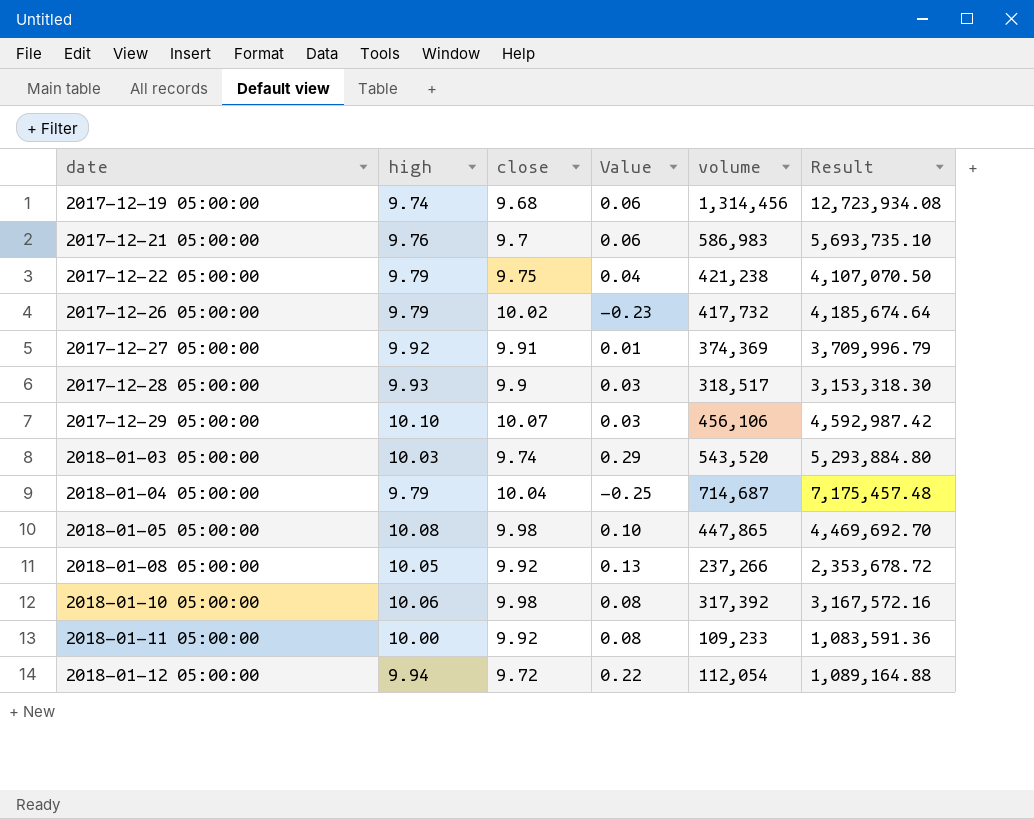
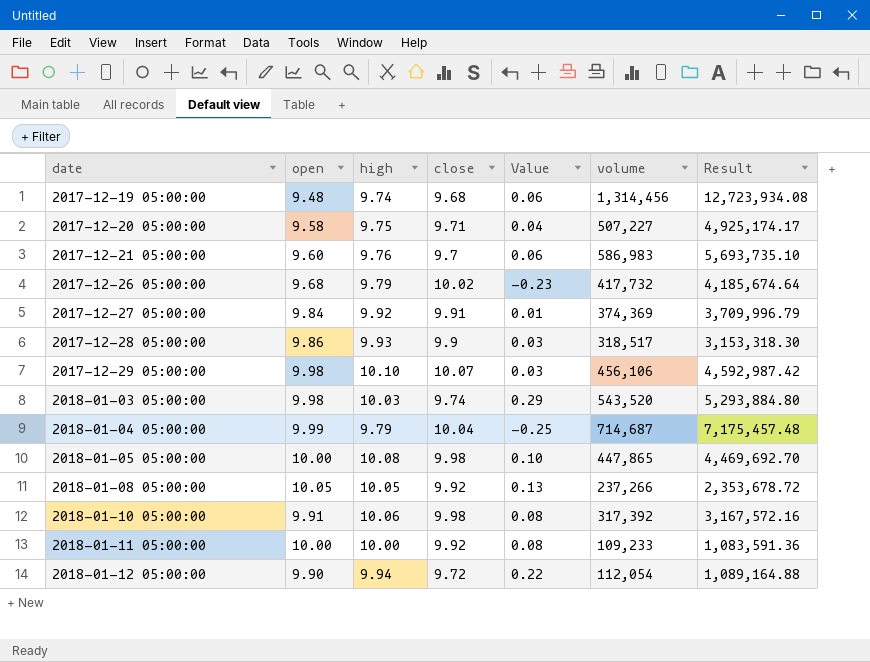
column open | position: none -> 2
row 2017-12-22 05:00:00: 9.79 | 9.75 | 0.04 | 421,238 | 4,107,070.50 -> none
row 2017-12-20 05:00:00: none -> 9.58 | 9.75 | 9.71 | 0.04 | 507,227 | 4,925,174.17

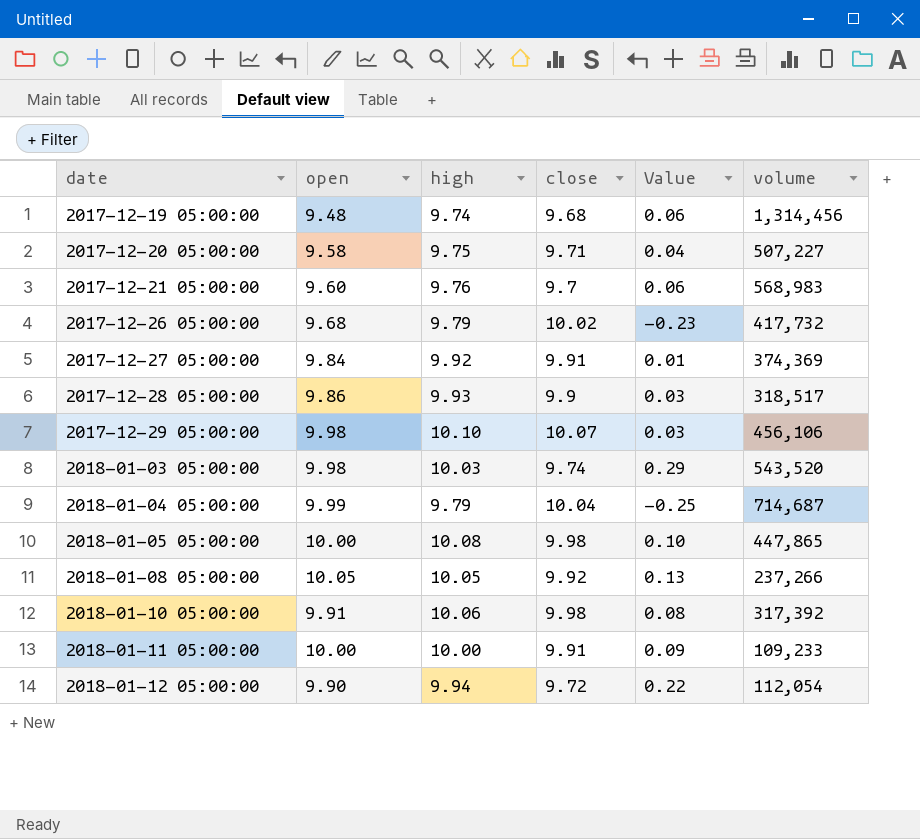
column Result | formula: [close] * [volume] -> none
2017-12-21 05:00:00 | volume: 586,983 -> 568,983
2018-01-11 05:00:00 | close: 9.92 -> 9.91
2018-01-11 05:00:00 | Value: 0.08 -> 0.09

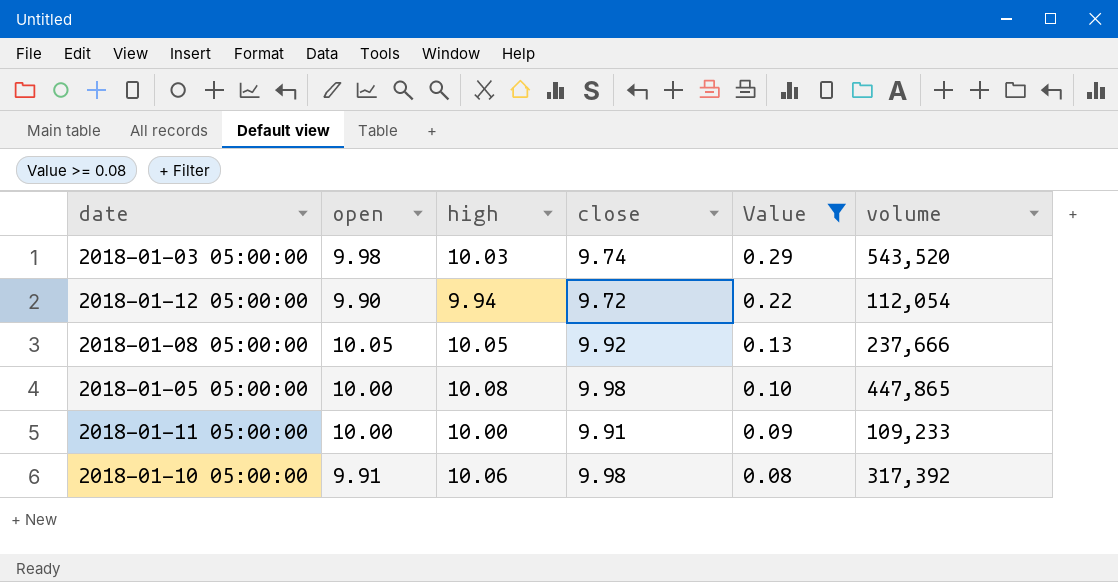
filter: none -> Value >= 0.08
row order: date ascending -> Value descending
2018-01-08 05:00:00 | volume: 237,266 -> 237,666

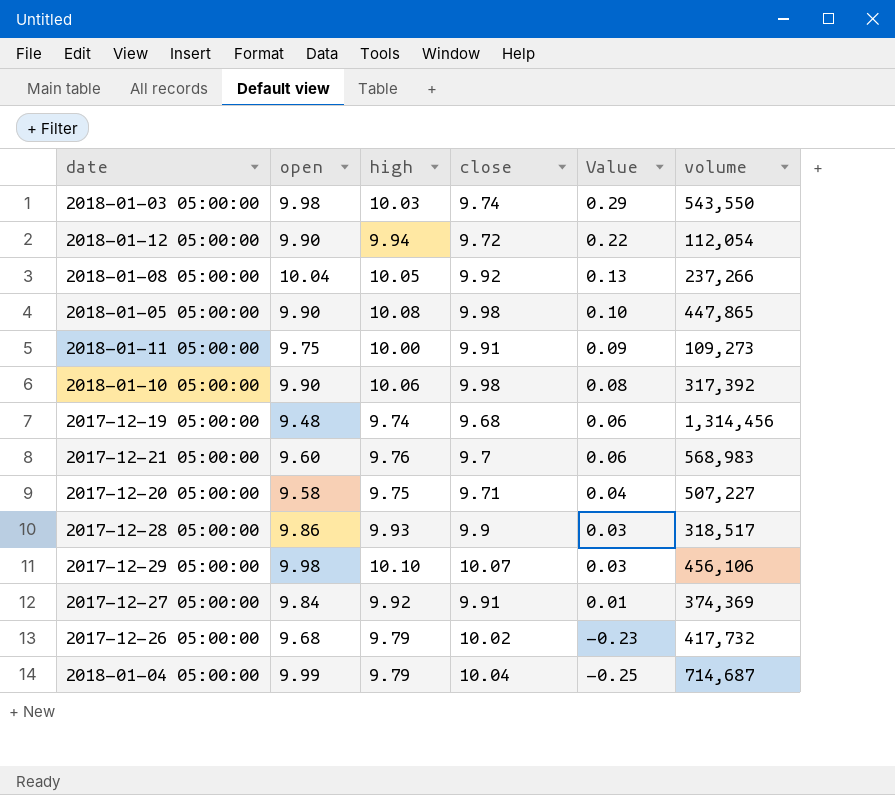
filter: Value >= 0.08 -> none
2018-01-03 05:00:00 | volume: 543,520 -> 543,550
2018-01-08 05:00:00 | open: 10.05 -> 10.04
2018-01-08 05:00:00 | volume: 237,666 -> 237,266
2018-01-05 05:00:00 | open: 10.00 -> 9.90
2018-01-11 05:00:00 | open: 10.00 -> 9.75
2018-01-11 05:00:00 | volume: 109,233 -> 109,273
2018-01-10 05:00:00 | open: 9.91 -> 9.90

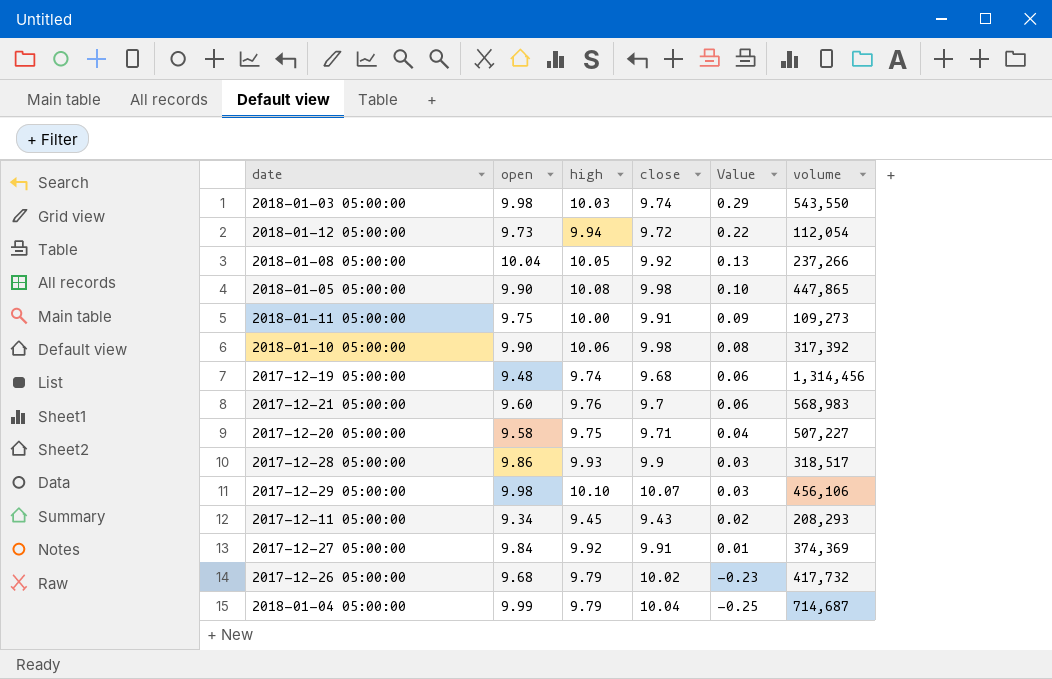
2018-01-12 05:00:00 | open: 9.90 -> 9.73
row 2017-12-11 05:00:00: none -> 9.34 | 9.45 | 9.43 | 0.02 | 208,293

